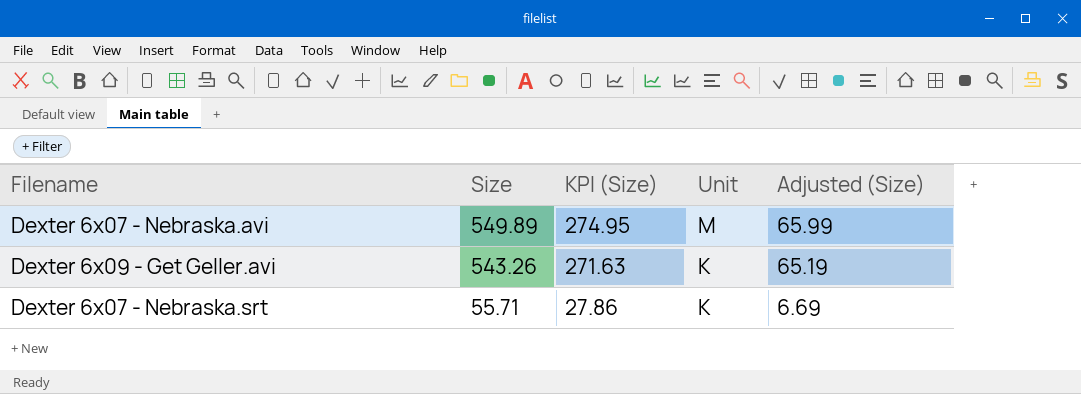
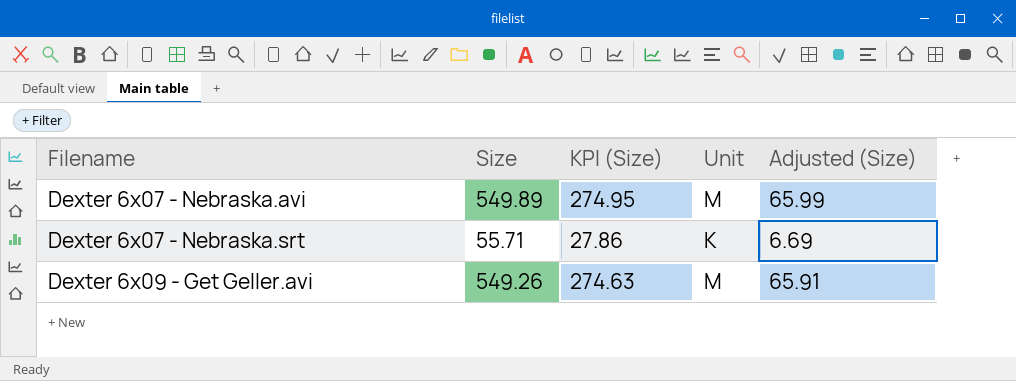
row order: Size descending -> Filename ascending
Dexter 6x09 - Get Geller.avi | Size: 543.26 -> 549.26
Dexter 6x09 - Get Geller.avi | KPI (Size): 271.63 -> 274.63
Dexter 6x09 - Get Geller.avi | Unit: K -> M
Dexter 6x09 - Get Geller.avi | Adjusted (Size): 65.19 -> 65.91

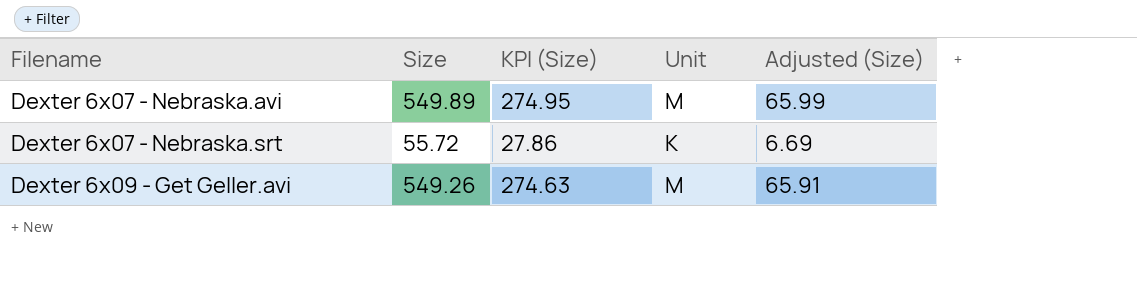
Dexter 6x07 - Nebraska.srt | Size: 55.71 -> 55.72

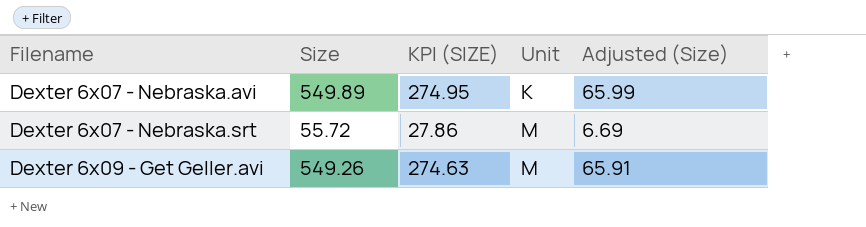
column name: KPI (Size) -> KPI (SIZE)
Dexter 6x07 - Nebraska.avi | Unit: M -> K
Dexter 6x07 - Nebraska.srt | Unit: K -> M

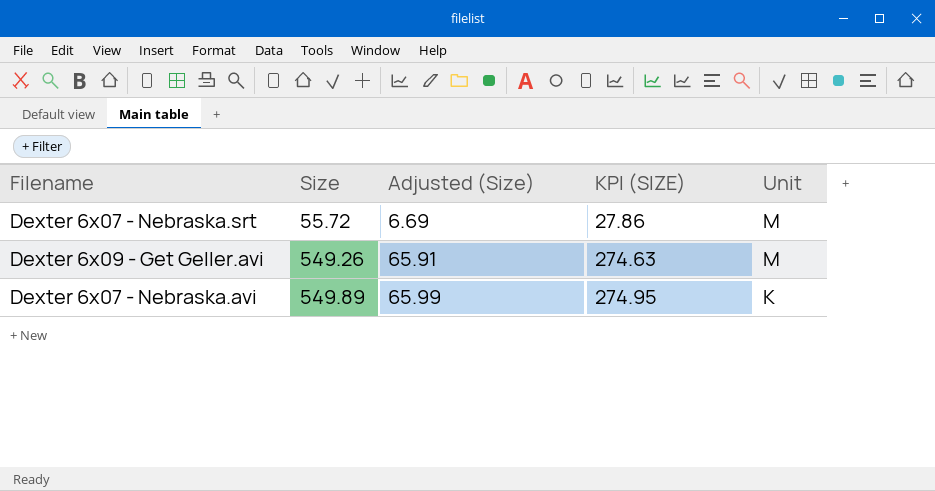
row order: Filename ascending -> Size ascending
column Adjusted (Size) | position: 5 -> 3

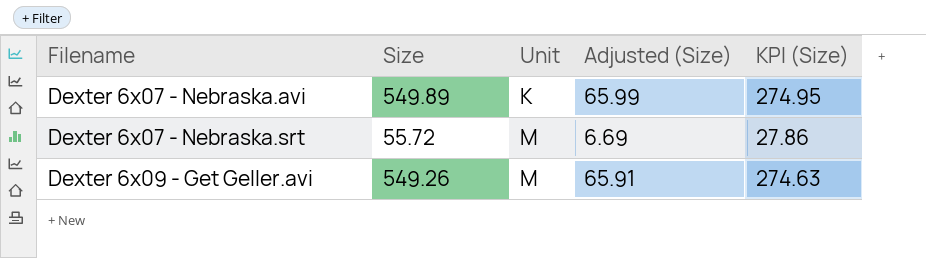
row order: Size ascending -> Filename ascending
column Unit | position: 5 -> 3
column name: KPI (SIZE) -> KPI (Size)

